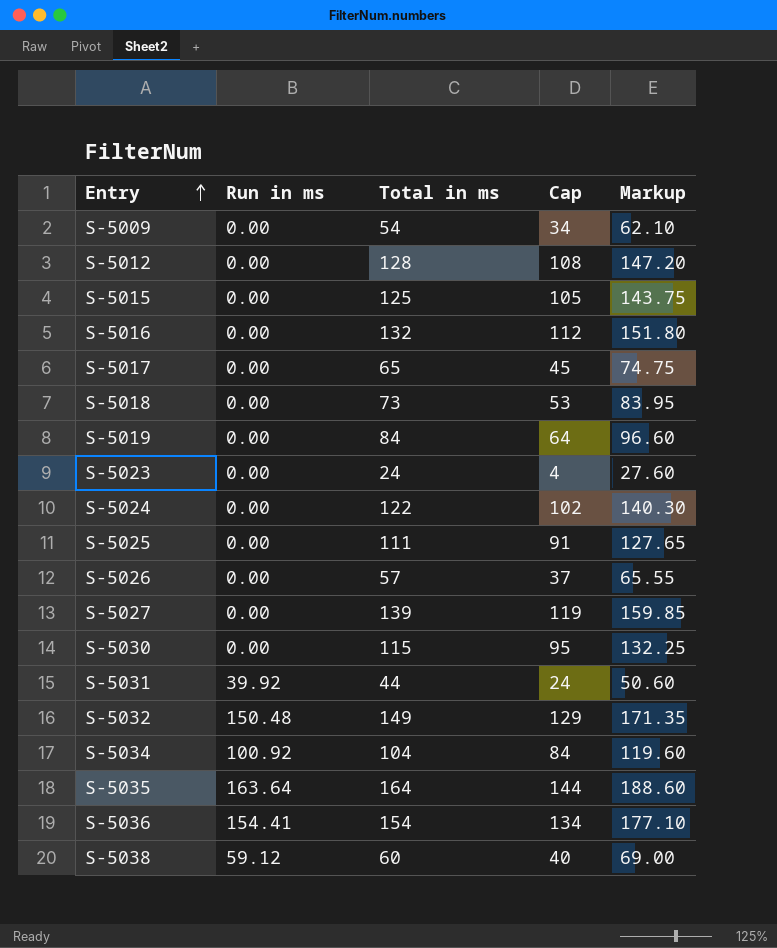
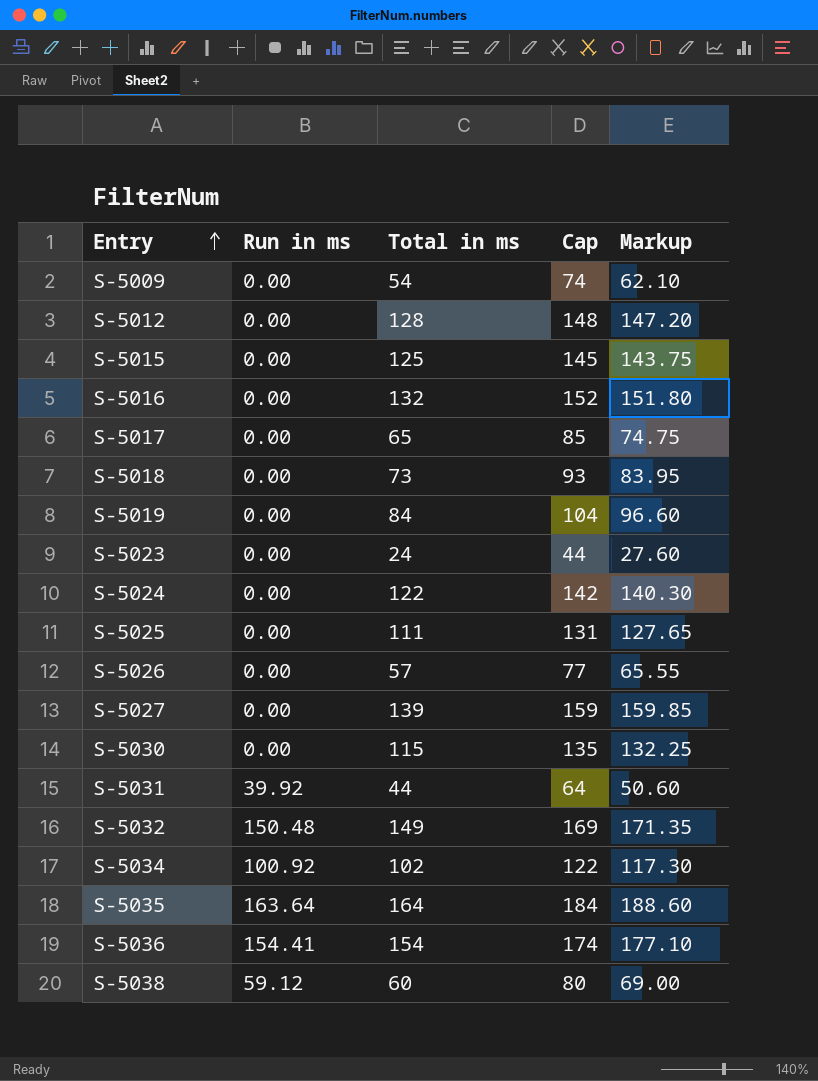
column Cap | formula: [Total in ms] - 20 -> [Total in ms] + 20
S-5034 | Total in ms: 104 -> 102
S-5034 | Markup: 119.60 -> 117.30

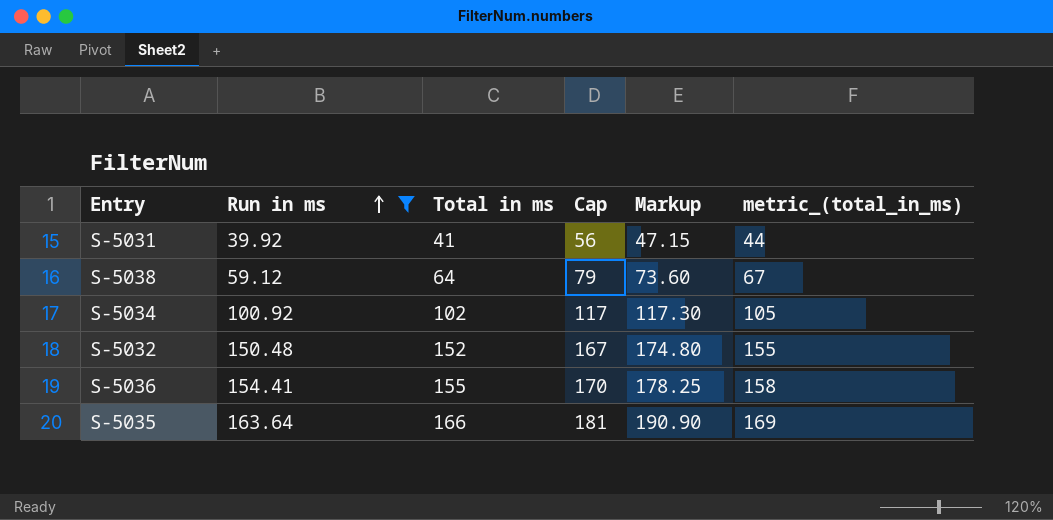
filter: none -> Run in ms != 0.00
row order: Entry ascending -> Run in ms ascending
column Cap | formula: [Total in ms] + 20 -> [Total in ms] + 15
column metric_(total_in_ms) | formula: none -> [Total in ms] + 3
S-5031 | Total in ms: 44 -> 41
S-5031 | Markup: 50.60 -> 47.15
S-5038 | Total in ms: 60 -> 64
S-5038 | Markup: 69.00 -> 73.60
S-5032 | Total in ms: 149 -> 152
S-5032 | Markup: 171.35 -> 174.80
S-5036 | Total in ms: 154 -> 155
S-5036 | Markup: 177.10 -> 178.25
S-5035 | Total in ms: 164 -> 166
S-5035 | Markup: 188.60 -> 190.90

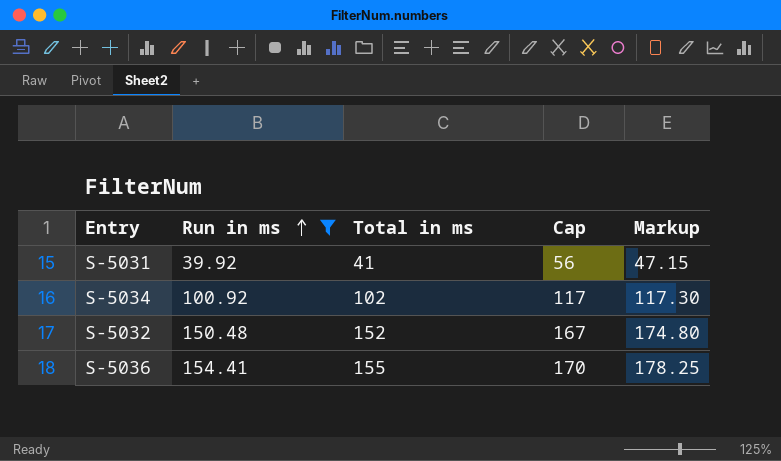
column metric_(total_in_ms) | formula: [Total in ms] + 3 -> none
row S-5038: 59.12 | 64 | 79 | 73.60 | 67 -> none
row S-5035: 163.64 | 166 | 181 | 190.90 | 169 -> none

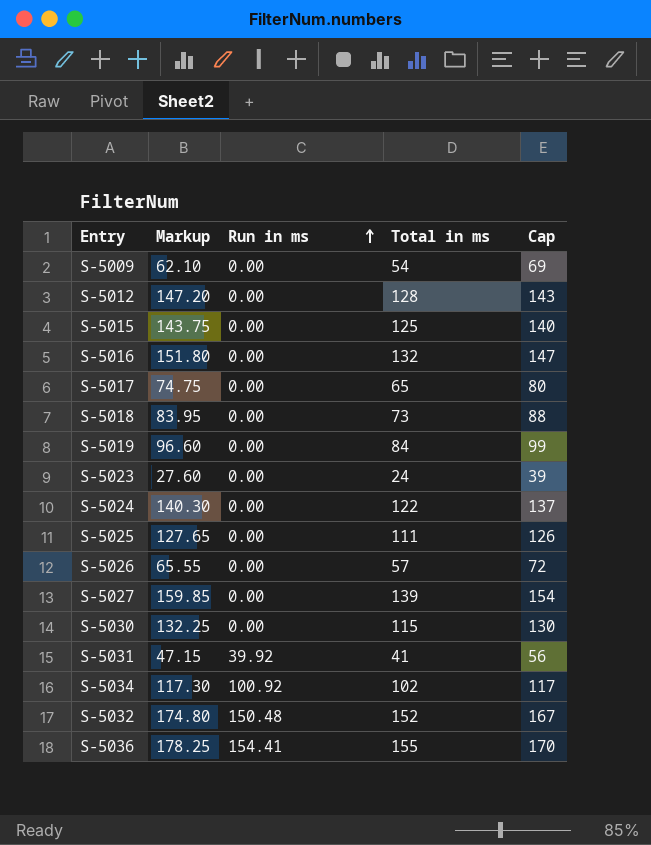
filter: Run in ms != 0.00 -> none
column Markup | position: 5 -> 2

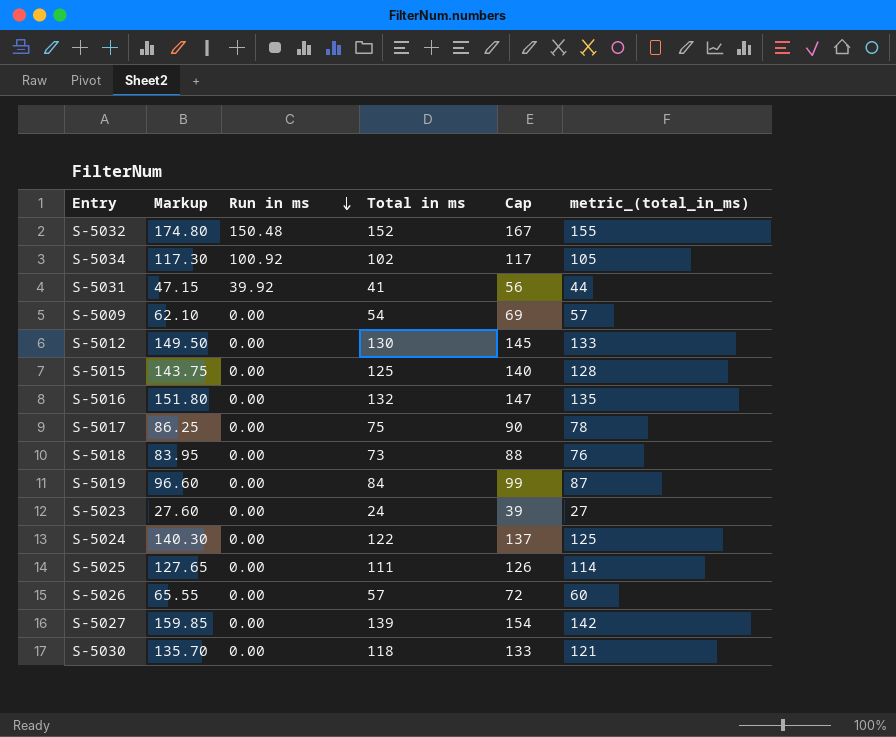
row order: Run in ms ascending -> Run in ms descending
column metric_(total_in_ms) | formula: none -> [Total in ms] + 3
row S-5036: 178.25 | 154.41 | 155 | 170 -> none
S-5012 | Markup: 147.20 -> 149.50
S-5012 | Total in ms: 128 -> 130
S-5012 | Cap: 143 -> 145
S-5017 | Markup: 74.75 -> 86.25
S-5017 | Total in ms: 65 -> 75
S-5017 | Cap: 80 -> 90
S-5030 | Markup: 132.25 -> 135.70
S-5030 | Total in ms: 115 -> 118
S-5030 | Cap: 130 -> 133

